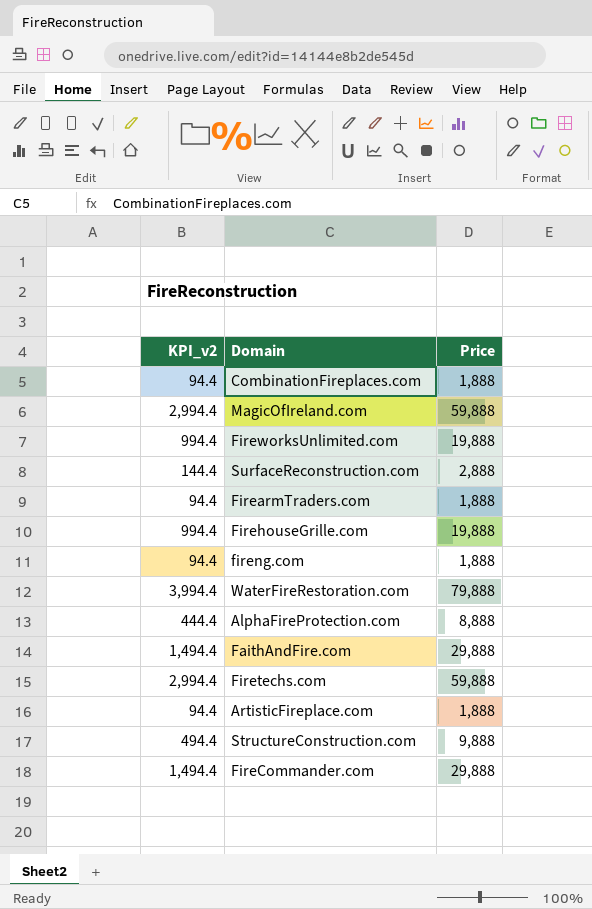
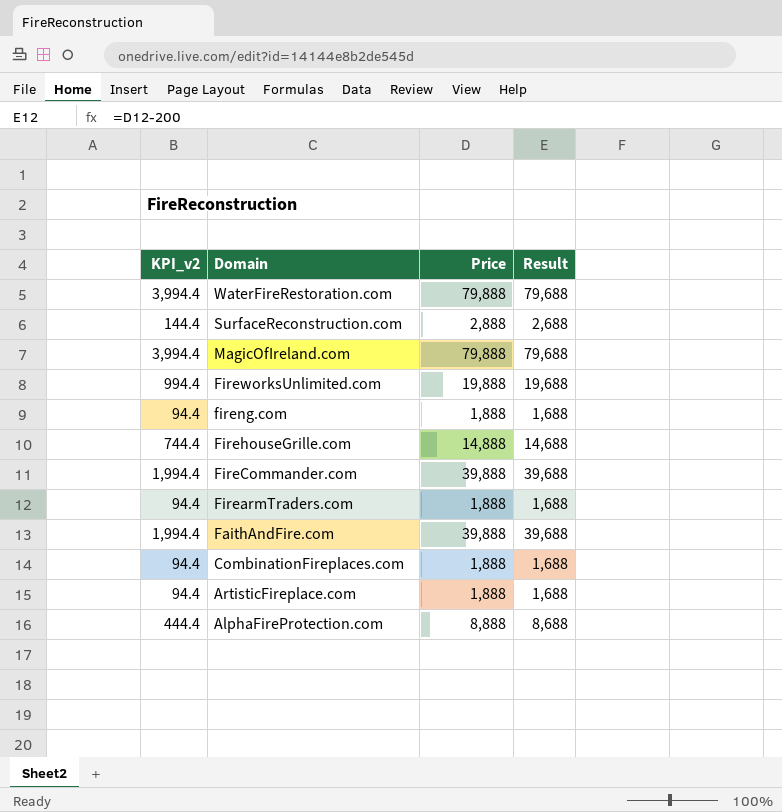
row order: none -> Domain descending
column Result | formula: none -> [Price] - 200
row Firetechs.com: 2,994.4 | 59,888 -> none
row StructureConstruction.com: 494.4 | 9,888 -> none
MagicOfIreland.com | KPI_v2: 2,994.4 -> 3,994.4
MagicOfIreland.com | Price: 59,888 -> 79,888
FirehouseGrille.com | KPI_v2: 994.4 -> 744.4
FirehouseGrille.com | Price: 19,888 -> 14,888
FireCommander.com | KPI_v2: 1,494.4 -> 1,994.4
FireCommander.com | Price: 29,888 -> 39,888
FaithAndFire.com | KPI_v2: 1,494.4 -> 1,994.4
FaithAndFire.com | Price: 29,888 -> 39,888

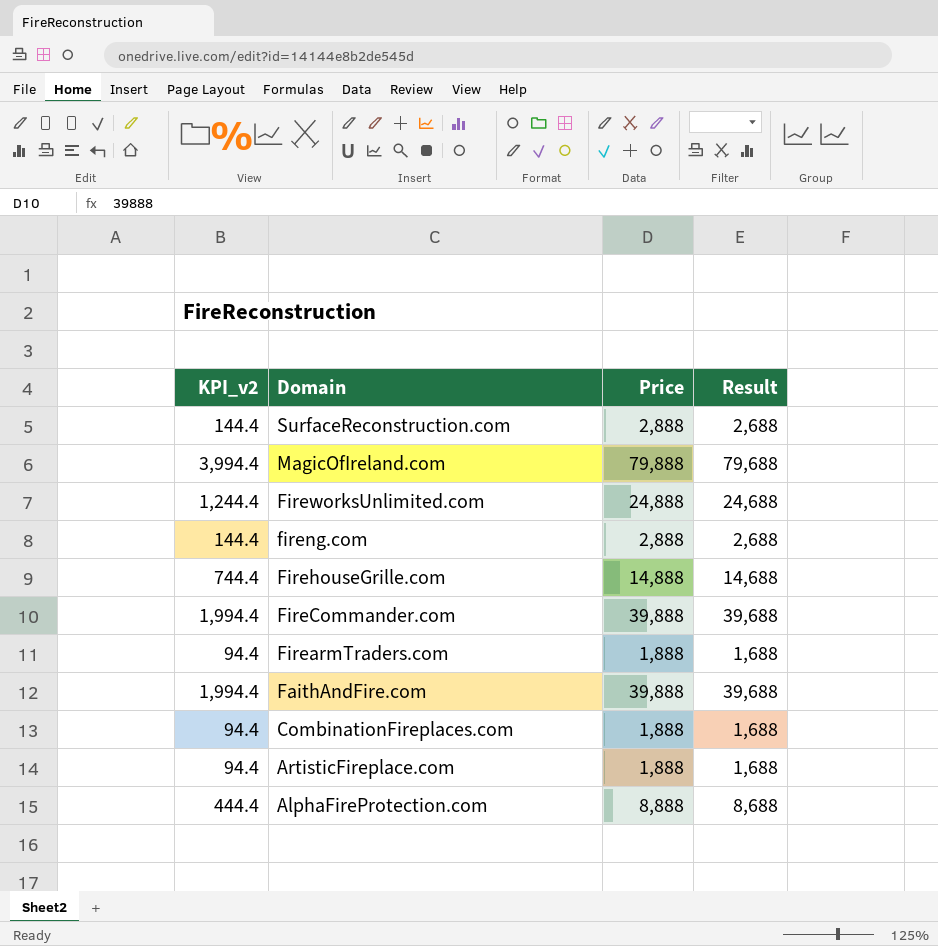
row WaterFireRestoration.com: 3,994.4 | 79,888 | 79,688 -> none
FireworksUnlimited.com | KPI_v2: 994.4 -> 1,244.4
FireworksUnlimited.com | Price: 19,888 -> 24,888
FireworksUnlimited.com | Result: 19,688 -> 24,688
fireng.com | KPI_v2: 94.4 -> 144.4
fireng.com | Price: 1,888 -> 2,888
fireng.com | Result: 1,688 -> 2,688

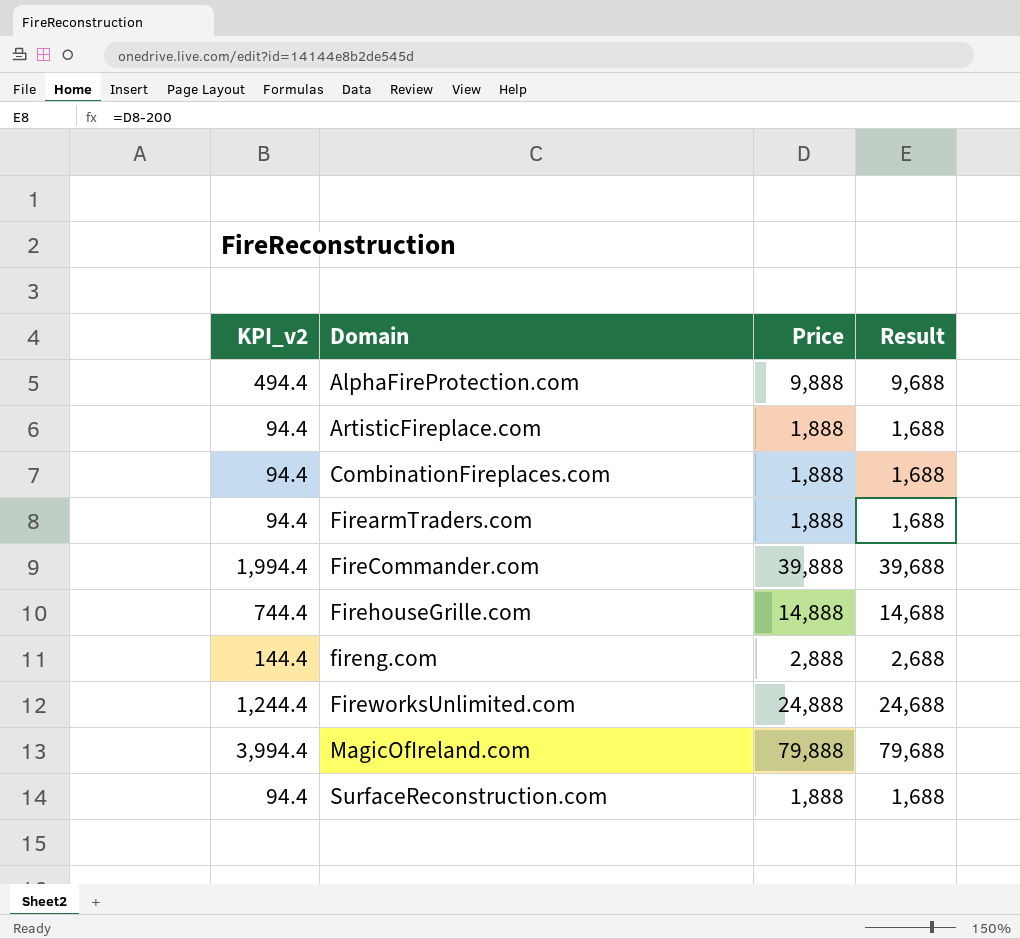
row order: Domain descending -> Domain ascending
row FaithAndFire.com: 1,994.4 | 39,888 | 39,688 -> none
AlphaFireProtection.com | KPI_v2: 444.4 -> 494.4
AlphaFireProtection.com | Price: 8,888 -> 9,888
AlphaFireProtection.com | Result: 8,688 -> 9,688
SurfaceReconstruction.com | KPI_v2: 144.4 -> 94.4
SurfaceReconstruction.com | Price: 2,888 -> 1,888
SurfaceReconstruction.com | Result: 2,688 -> 1,688

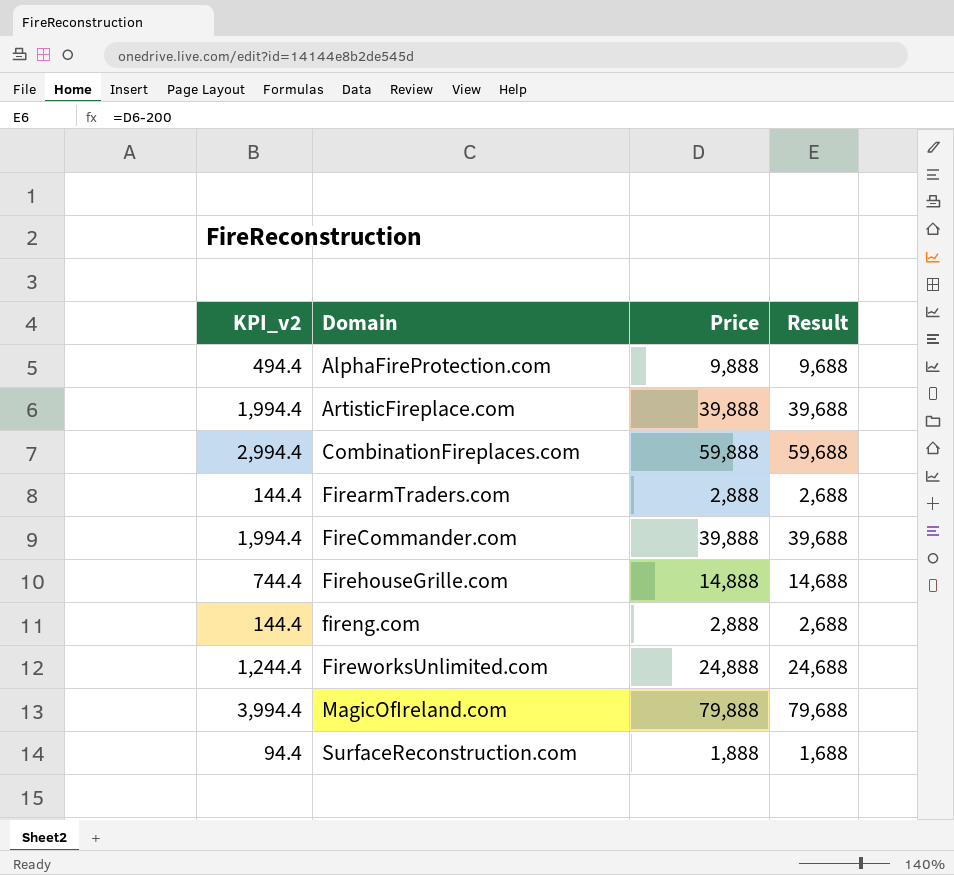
ArtisticFireplace.com | KPI_v2: 94.4 -> 1,994.4
ArtisticFireplace.com | Price: 1,888 -> 39,888
ArtisticFireplace.com | Result: 1,688 -> 39,688
CombinationFireplaces.com | KPI_v2: 94.4 -> 2,994.4
CombinationFireplaces.com | Price: 1,888 -> 59,888
CombinationFireplaces.com | Result: 1,688 -> 59,688
FirearmTraders.com | KPI_v2: 94.4 -> 144.4
FirearmTraders.com | Price: 1,888 -> 2,888
FirearmTraders.com | Result: 1,688 -> 2,688

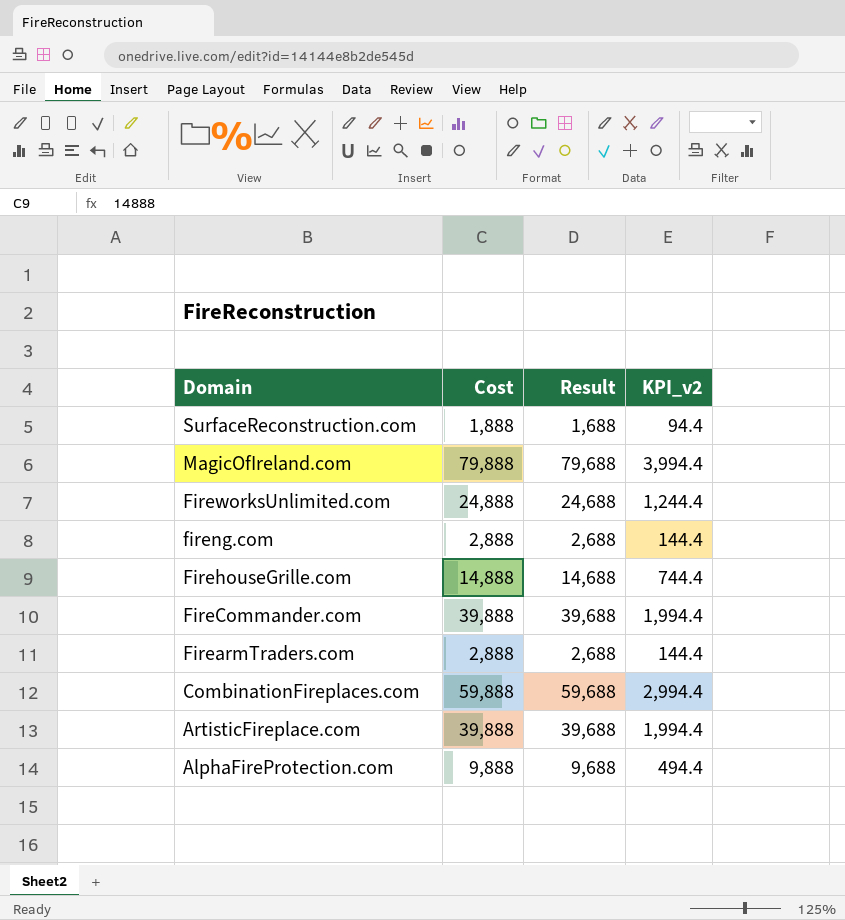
row order: Domain ascending -> Domain descending
column name: Price -> Cost
column KPI_v2 | position: 1 -> 4

